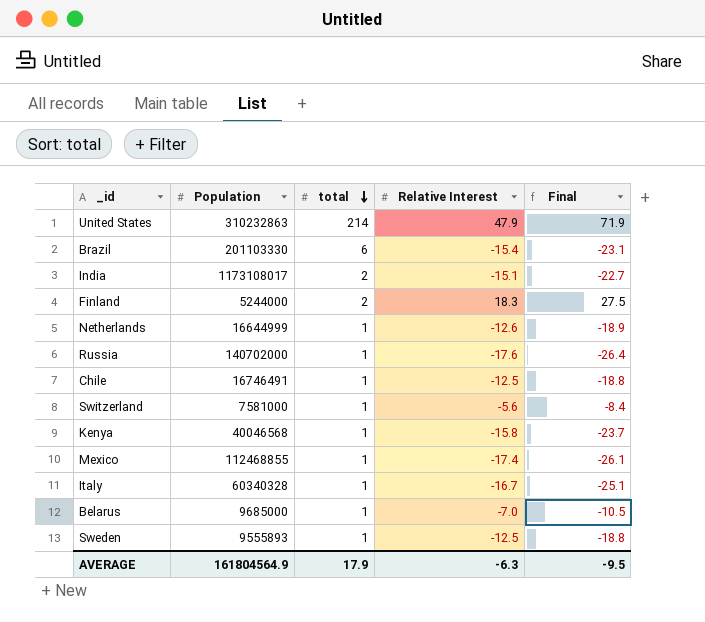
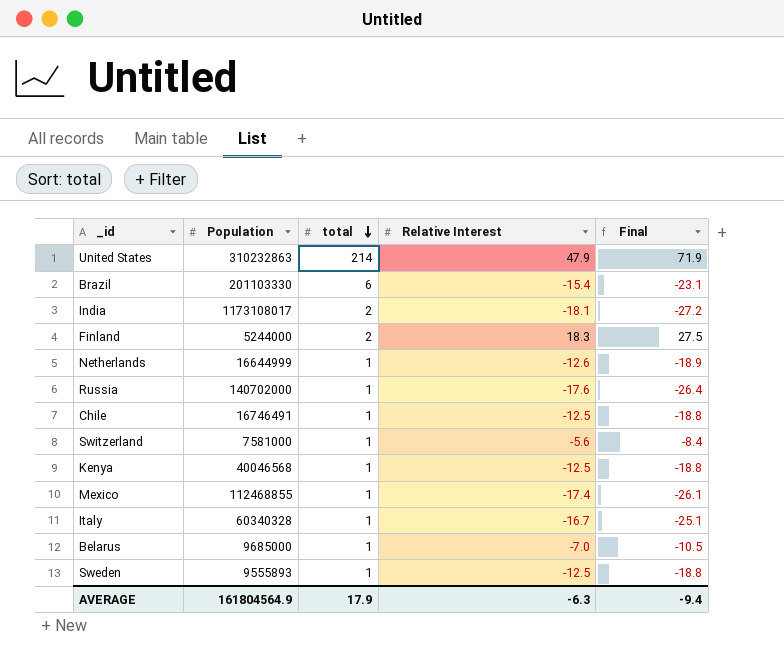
India | Relative Interest: -15.1 -> -18.1
India | Final: -22.7 -> -27.2
Kenya | Relative Interest: -15.8 -> -12.5
Kenya | Final: -23.7 -> -18.8
AVERAGE | Final: -9.5 -> -9.4

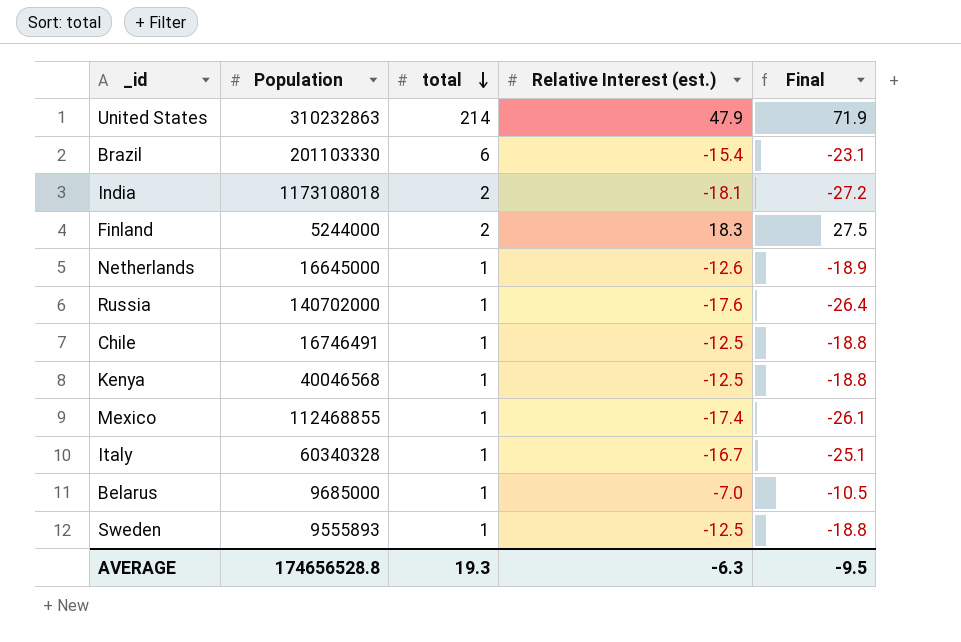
column name: Relative Interest -> Relative Interest (est.)
row Switzerland: 7581000 | 1 | -5.6 | -8.4 -> none
India | Population: 1173108017 -> 1173108018
Netherlands | Population: 16644999 -> 16645000
AVERAGE | Population: 161804564.9 -> 174656528.8
AVERAGE | total: 17.9 -> 19.3
AVERAGE | Final: -9.4 -> -9.5

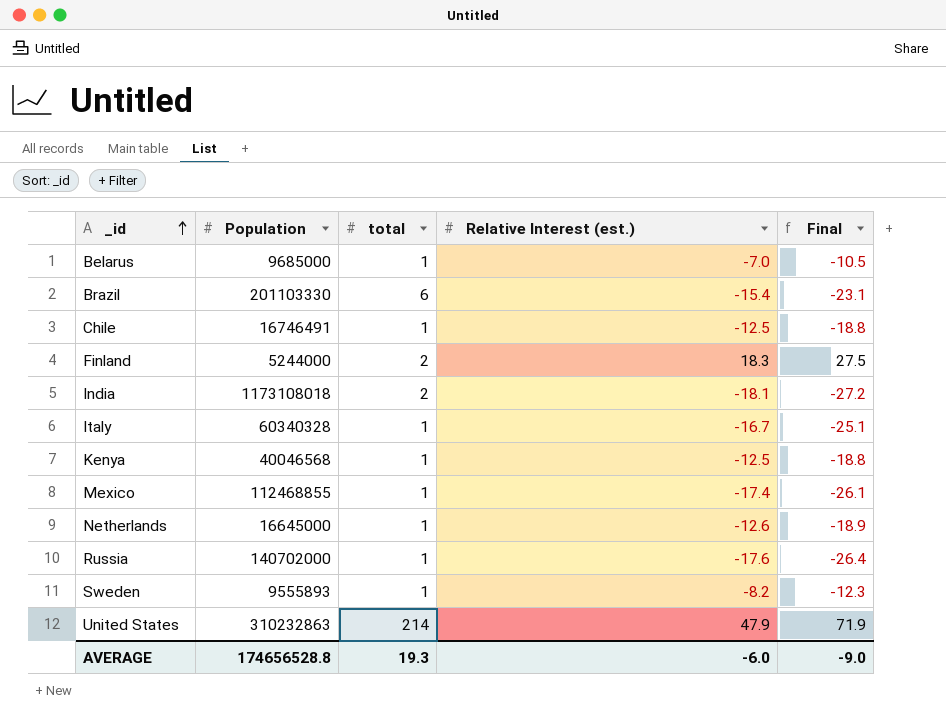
row order: total descending -> _id ascending
Sweden | Relative Interest (est.): -12.5 -> -8.2
Sweden | Final: -18.8 -> -12.3
AVERAGE | Relative Interest (est.): -6.3 -> -6.0
AVERAGE | Final: -9.5 -> -9.0

